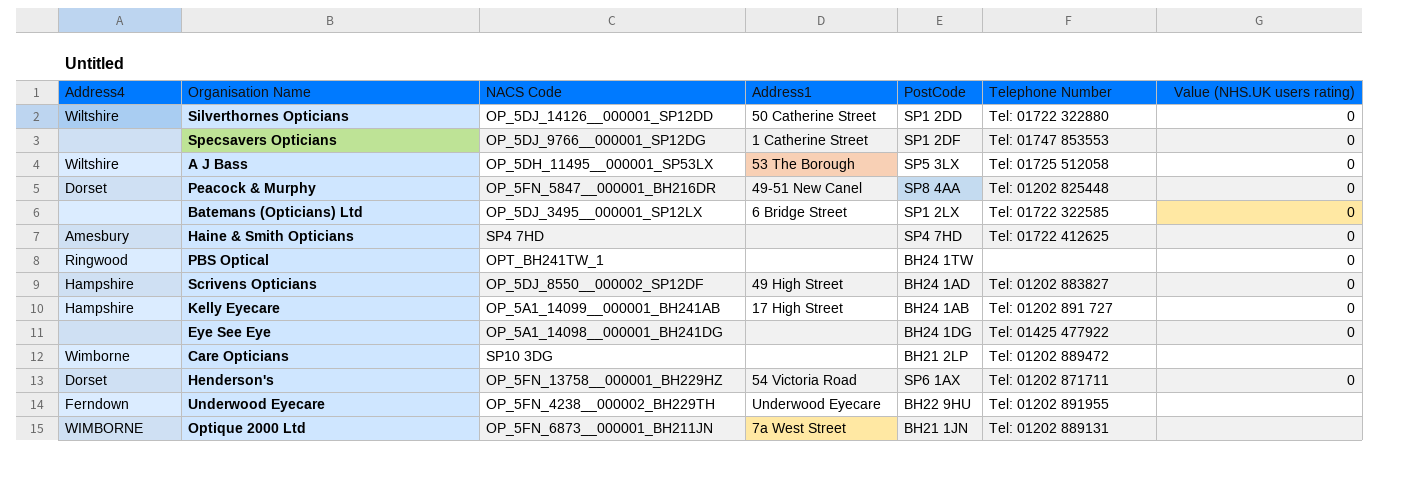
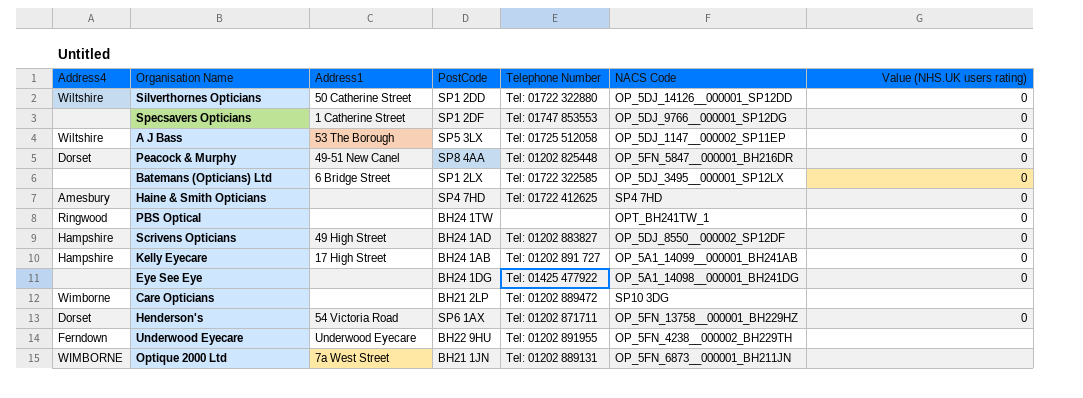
column NACS Code | position: 3 -> 6
A J Bass | NACS Code: OP_5DH_11495__000001_SP53LX -> OP_5DJ_1147__000002_SP11EP

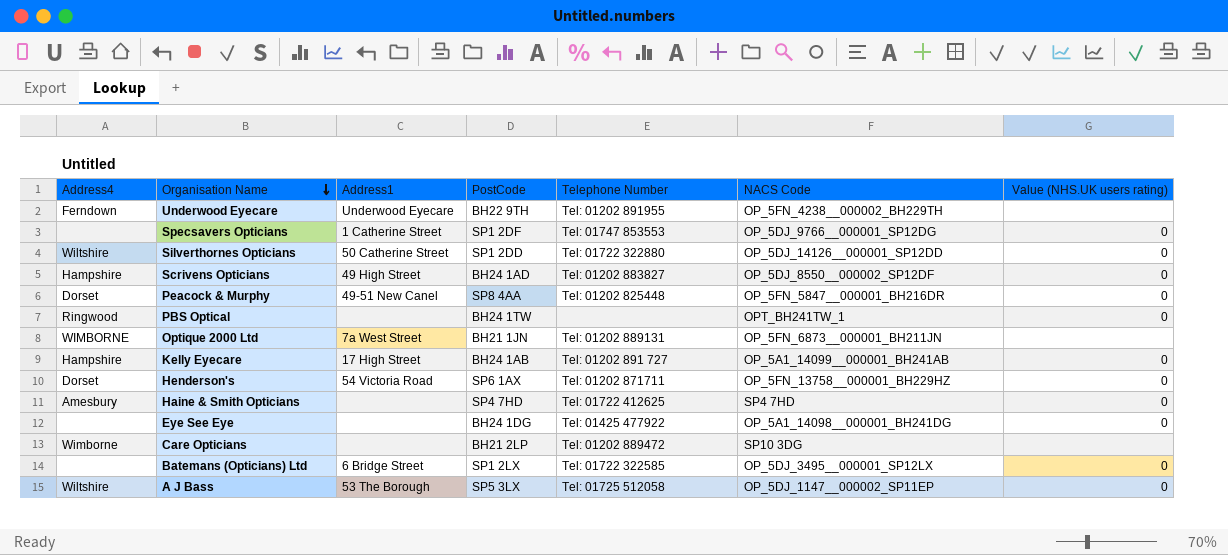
row order: none -> Organisation Name descending
Underwood Eyecare | PostCode: BH22 9HU -> BH22 9TH

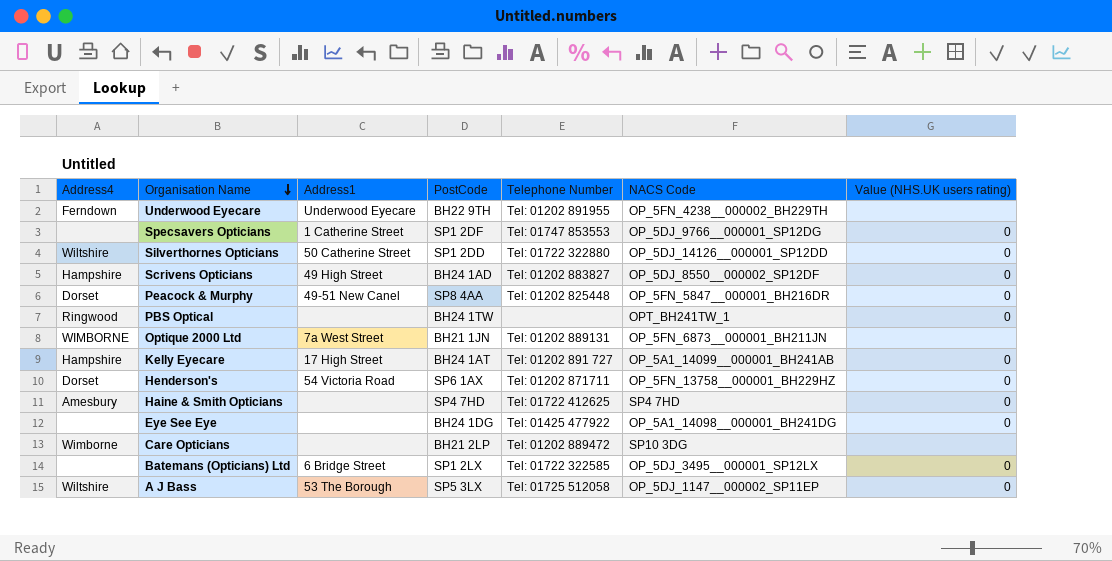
Kelly Eyecare | PostCode: BH24 1AB -> BH24 1AT

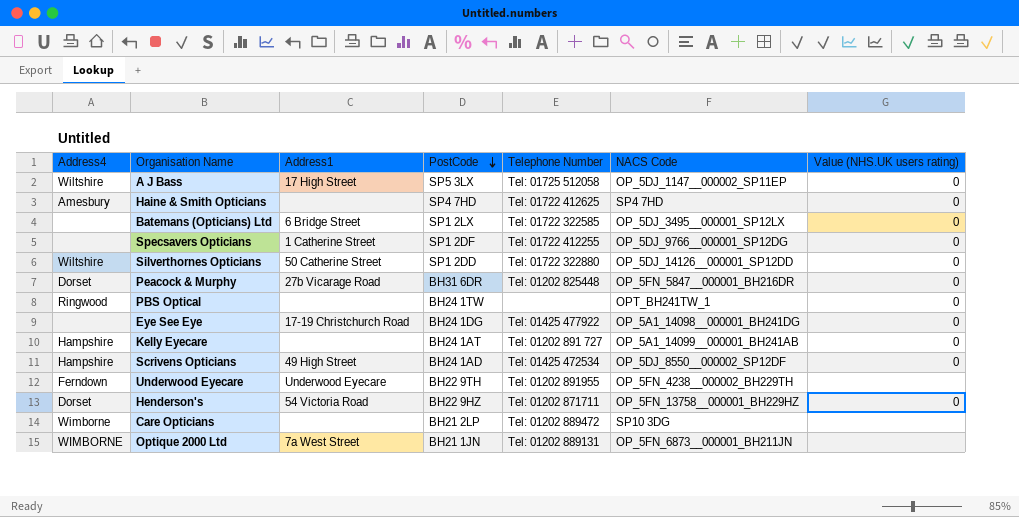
row order: Organisation Name descending -> PostCode descending
A J Bass | Address1: 53 The Borough -> 17 High Street
Specsavers Opticians | Telephone Number: Tel: 01747 853553 -> Tel: 01722 412255
Peacock & Murphy | Address1: 49-51 New Canel -> 27b Vicarage Road
Peacock & Murphy | PostCode: SP8 4AA -> BH31 6DR
Eye See Eye | Address1: none -> 17-19 Christchurch Road
Kelly Eyecare | Address1: 17 High Street -> none
Scrivens Opticians | Telephone Number: Tel: 01202 883827 -> Tel: 01425 472534
Henderson's | PostCode: SP6 1AX -> BH22 9HZ

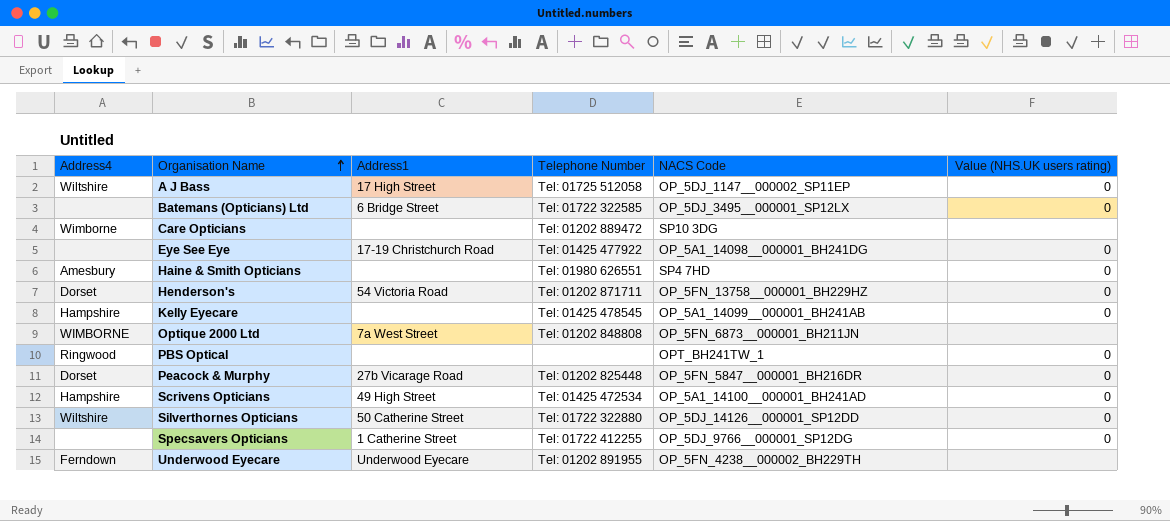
row order: PostCode descending -> Organisation Name ascending
column PostCode | position: 4 -> none
Haine & Smith Opticians | Telephone Number: Tel: 01722 412625 -> Tel: 01980 626551
Kelly Eyecare | Telephone Number: Tel: 01202 891 727 -> Tel: 01425 478545
Optique 2000 Ltd | Telephone Number: Tel: 01202 889131 -> Tel: 01202 848808
Scrivens Opticians | NACS Code: OP_5DJ_8550__000002_SP12DF -> OP_5A1_14100__000001_BH241AD

